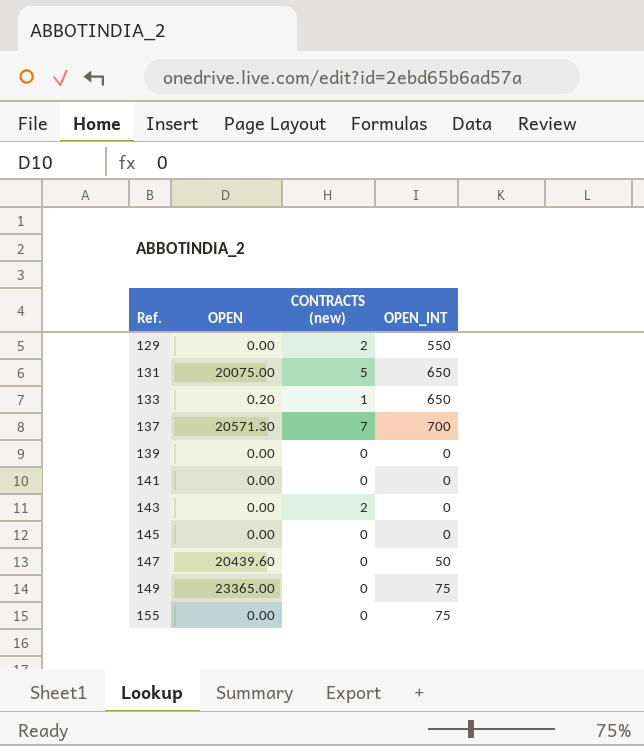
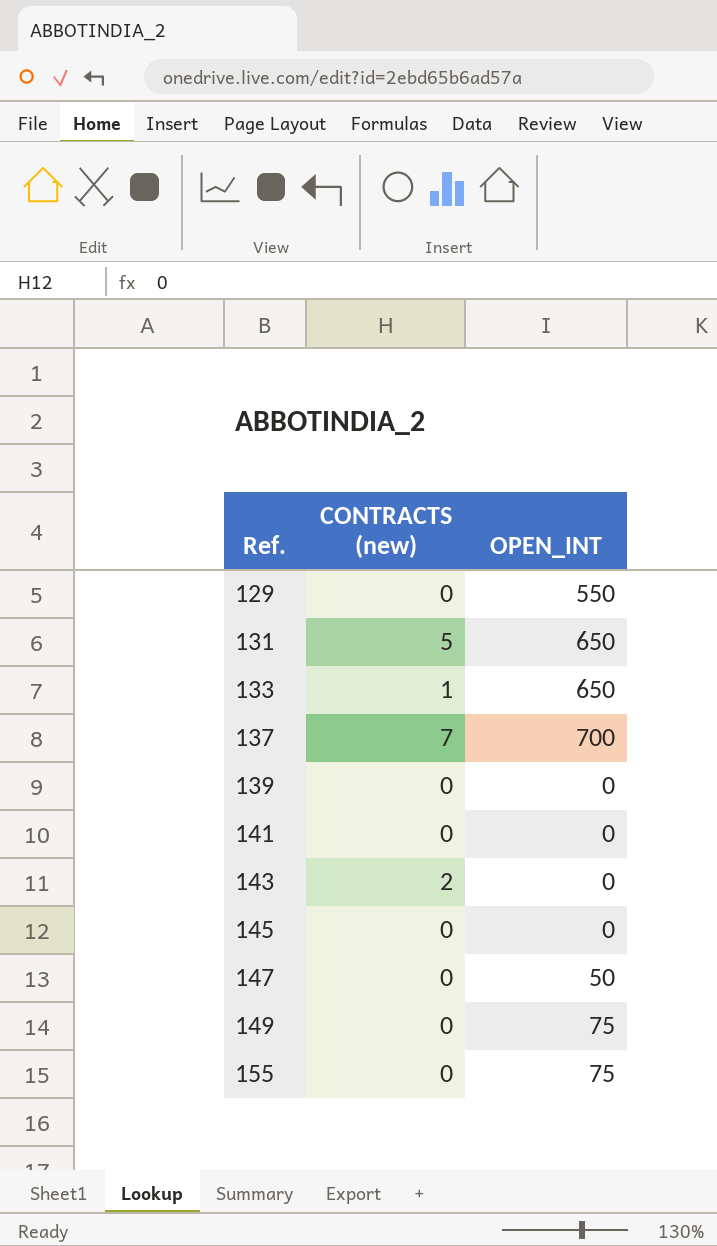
column OPEN | position: 2 -> none
129 | CONTRACTS (new): 2 -> 0

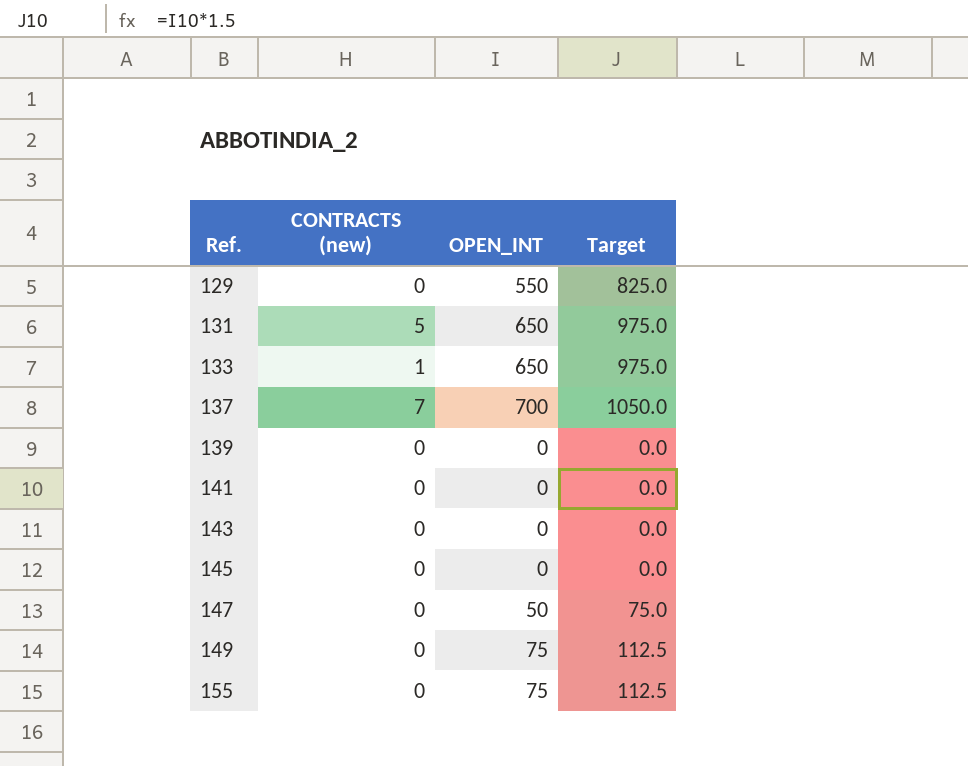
column Target | formula: none -> [OPEN_INT] * 1.5
143 | CONTRACTS (new): 2 -> 0

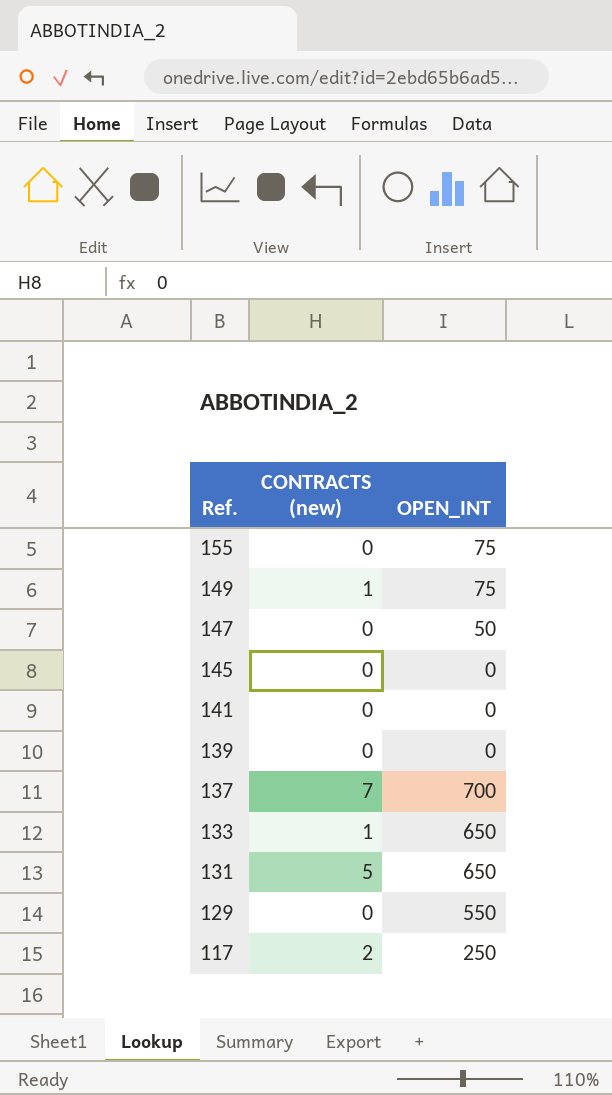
row order: Ref. ascending -> Ref. descending
column Target | formula: [OPEN_INT] * 1.5 -> none
row 143: 0 | 0 | 0.0 -> none
149 | CONTRACTS (new): 0 -> 1
row 117: none -> 2 | 250

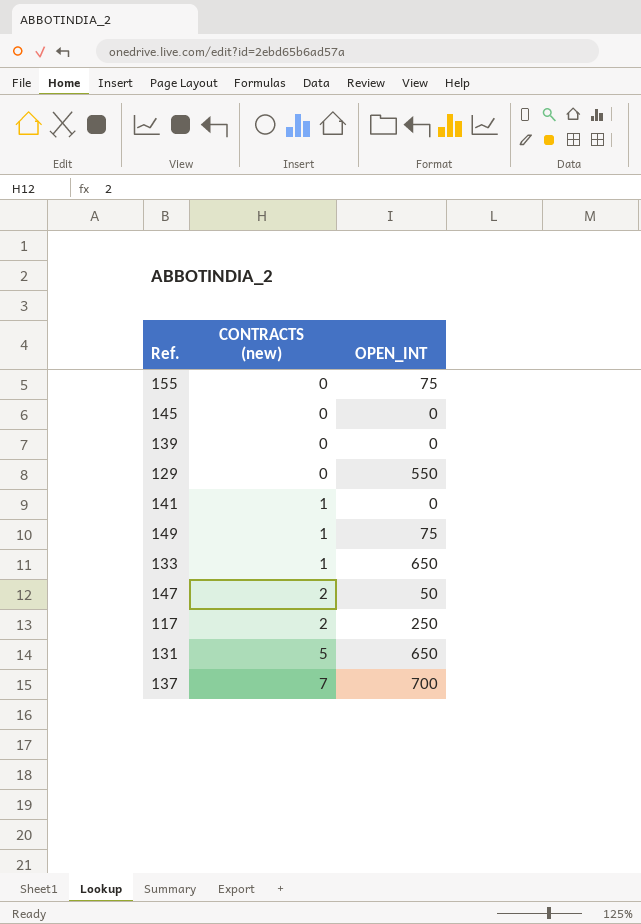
row order: Ref. descending -> CONTRACTS (new) ascending
141 | CONTRACTS (new): 0 -> 1
147 | CONTRACTS (new): 0 -> 2

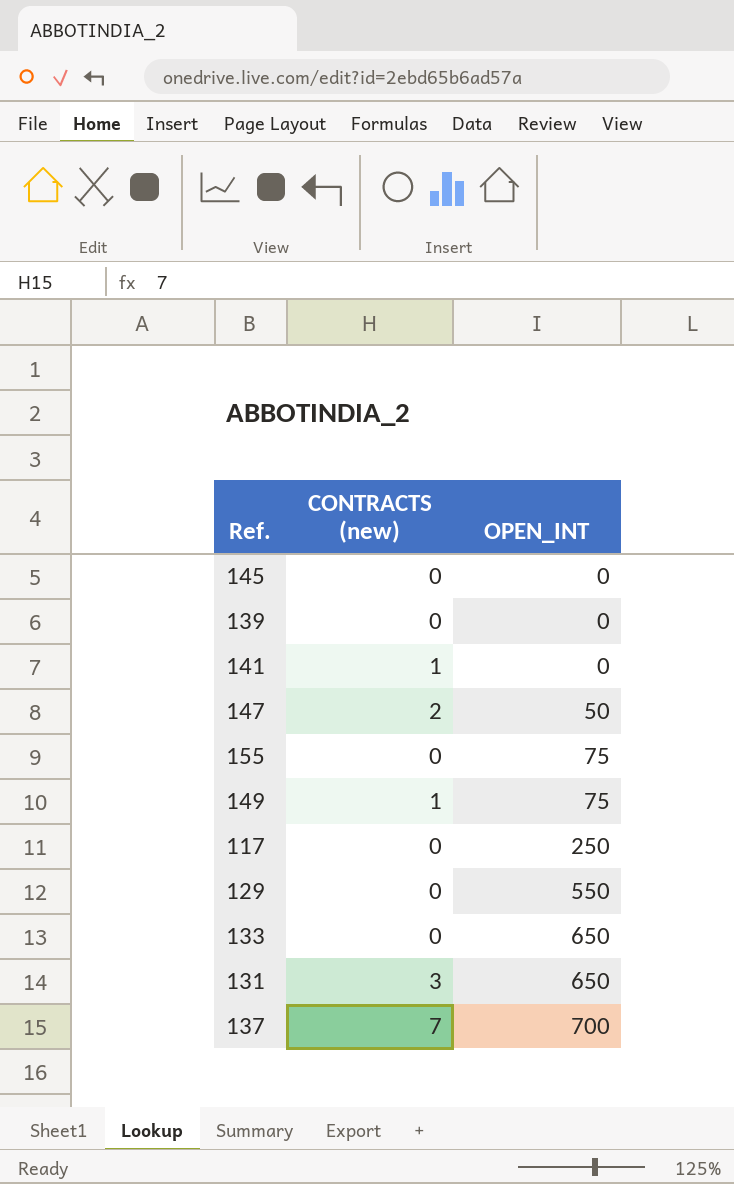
row order: CONTRACTS (new) ascending -> OPEN_INT ascending
117 | CONTRACTS (new): 2 -> 0
133 | CONTRACTS (new): 1 -> 0
131 | CONTRACTS (new): 5 -> 3

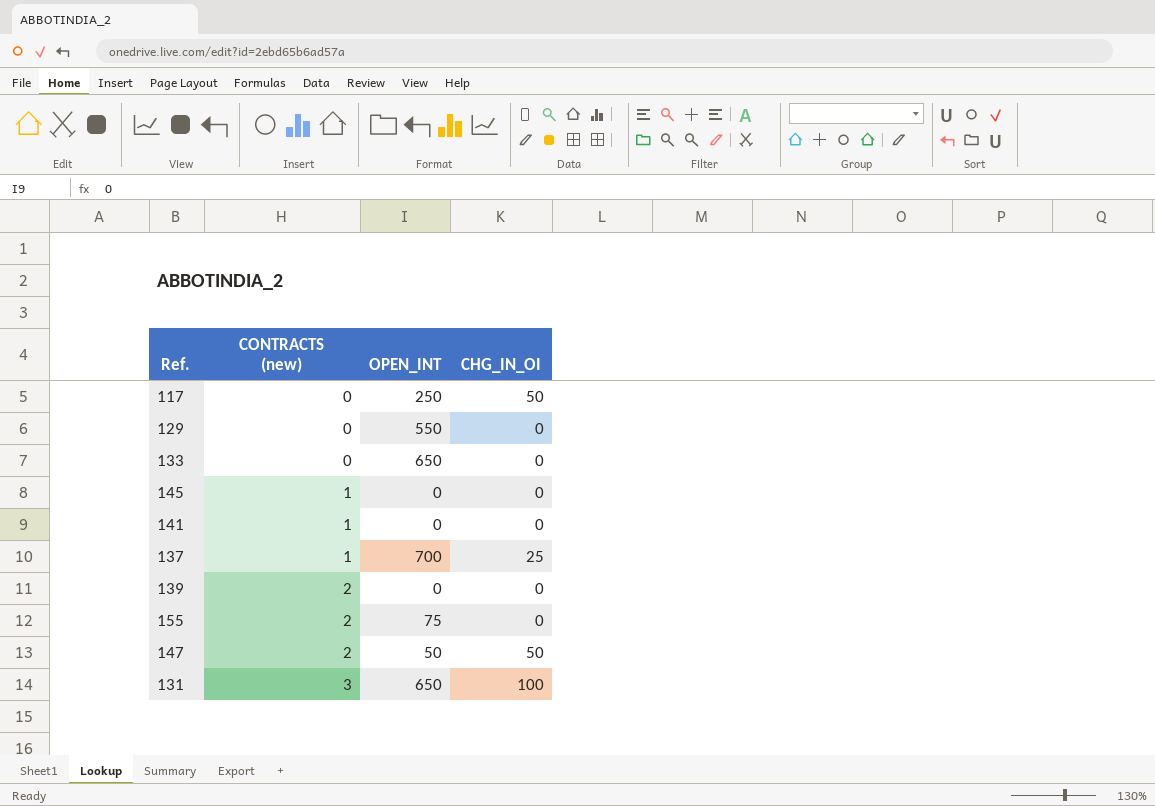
row order: OPEN_INT ascending -> CONTRACTS (new) ascending
column CHG_IN_OI | position: none -> 4
row 149: 1 | 75 -> none
145 | CONTRACTS (new): 0 -> 1
137 | CONTRACTS (new): 7 -> 1
139 | CONTRACTS (new): 0 -> 2
155 | CONTRACTS (new): 0 -> 2

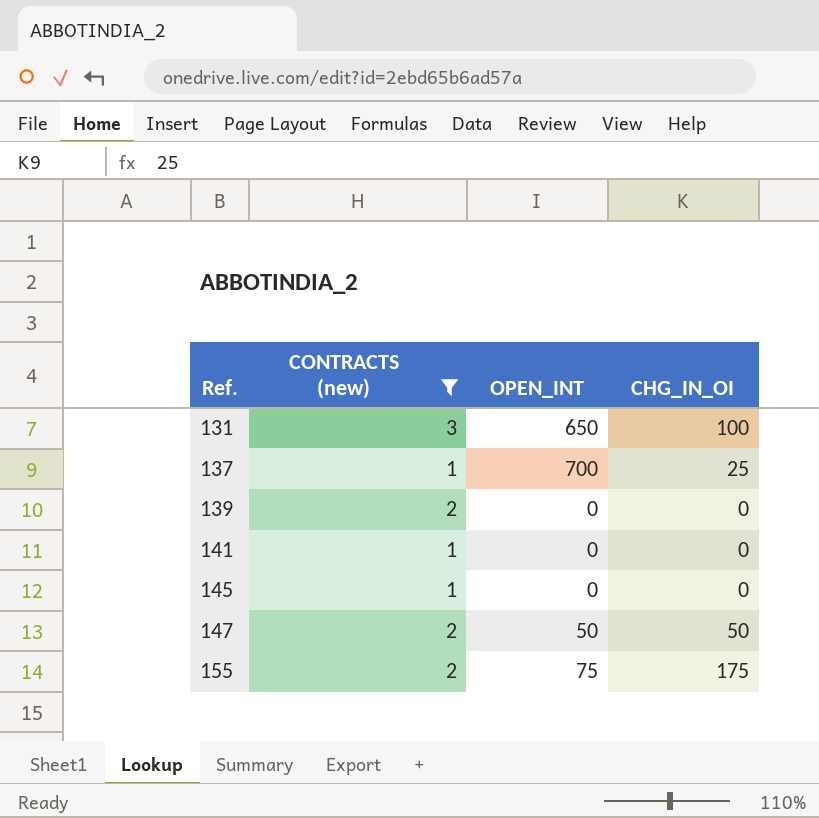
filter: none -> CONTRACTS (new) != 0
row order: CONTRACTS (new) ascending -> Ref. ascending
155 | CHG_IN_OI: 0 -> 175

